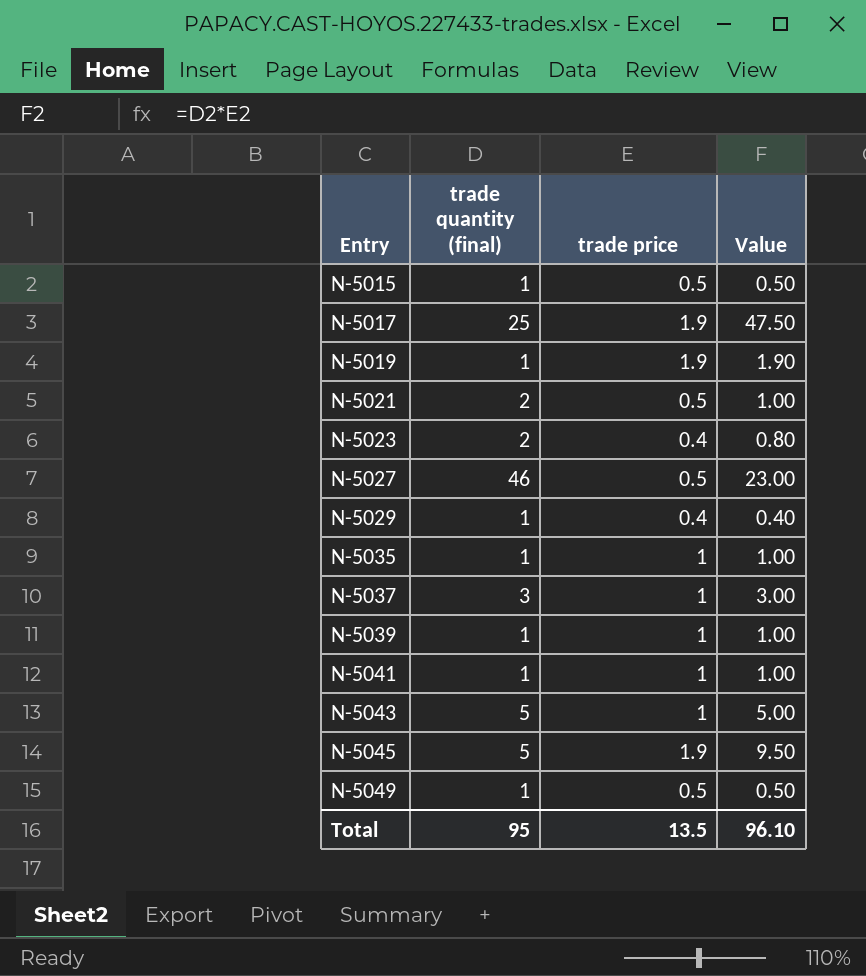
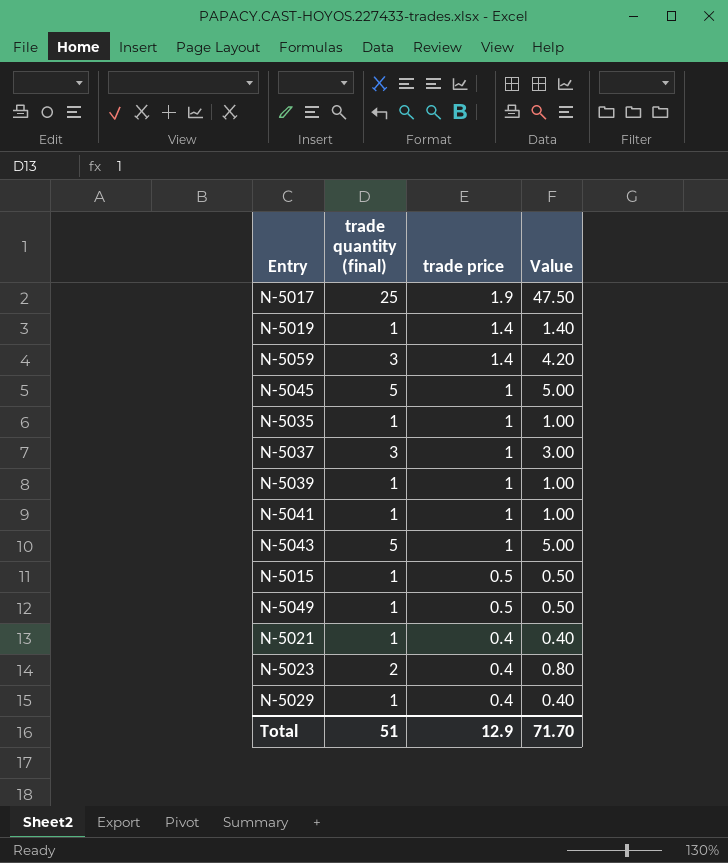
row order: Entry ascending -> trade price descending
row N-5027: 46 | 0.5 | 23.00 -> none
N-5019 | trade price: 1.9 -> 1.4
N-5019 | Value: 1.90 -> 1.40
row N-5059: none -> 3 | 1.4 | 4.20
N-5045 | trade price: 1.9 -> 1
N-5045 | Value: 9.50 -> 5.00
N-5021 | trade quantity (final): 2 -> 1
N-5021 | trade price: 0.5 -> 0.4
N-5021 | Value: 1.00 -> 0.40
Total | trade quantity (final): 95 -> 51
Total | trade price: 13.5 -> 12.9
Total | Value: 96.10 -> 71.70

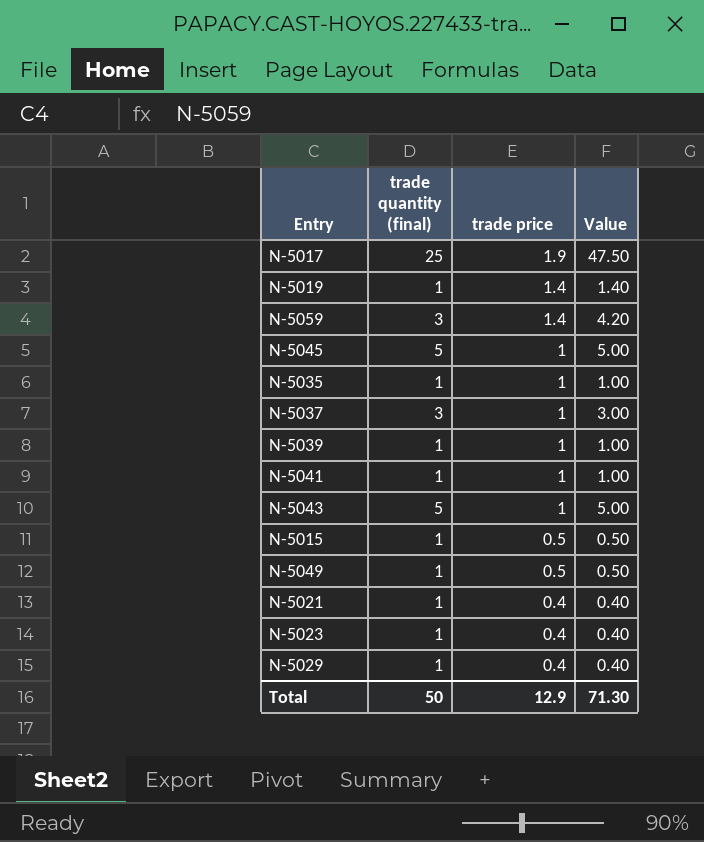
N-5023 | trade quantity (final): 2 -> 1
N-5023 | Value: 0.80 -> 0.40
Total | trade quantity (final): 51 -> 50
Total | Value: 71.70 -> 71.30

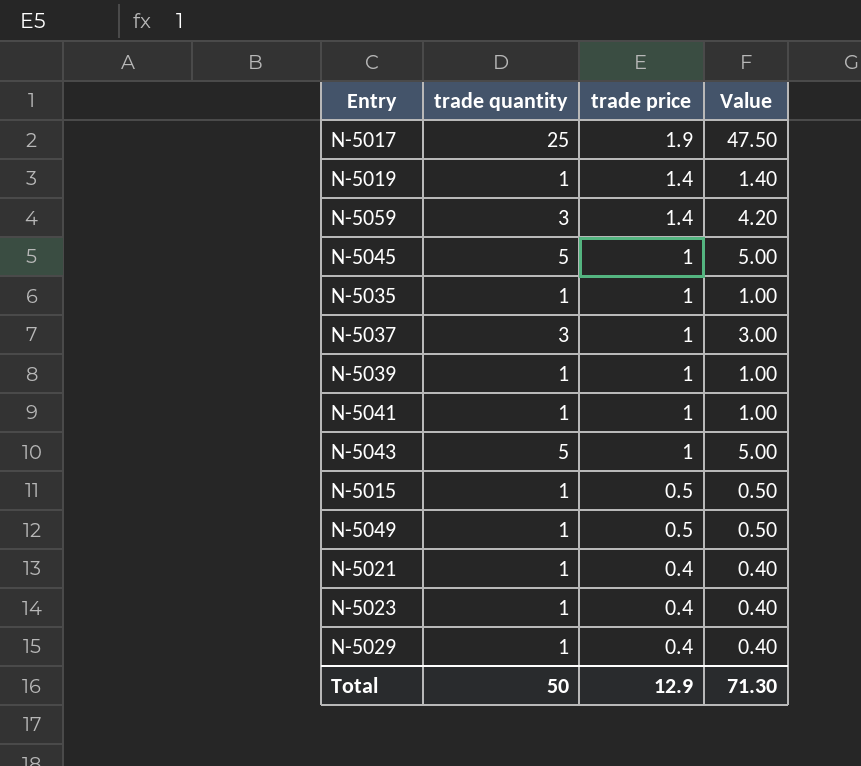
column name: trade quantity (final) -> trade quantity

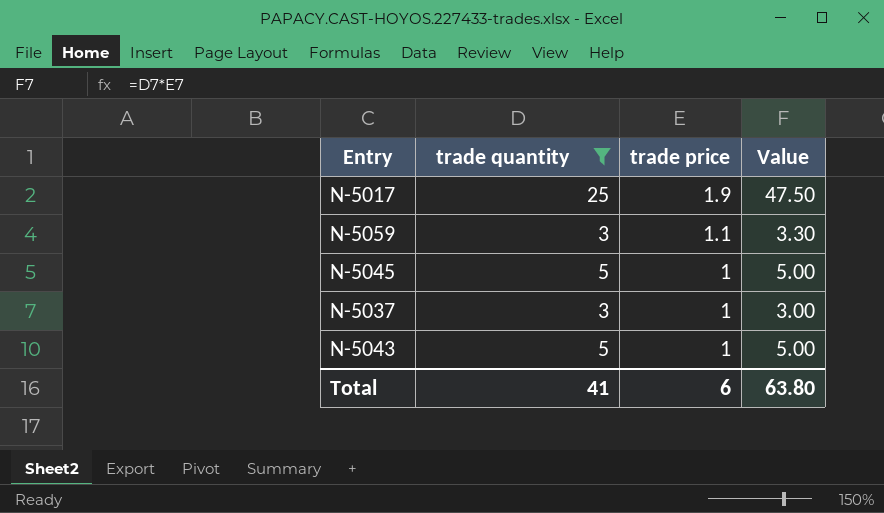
filter: none -> trade quantity != 1
N-5059 | trade price: 1.4 -> 1.1
N-5059 | Value: 4.20 -> 3.30
Total | trade quantity: 50 -> 41
Total | trade price: 12.9 -> 6
Total | Value: 71.30 -> 63.80

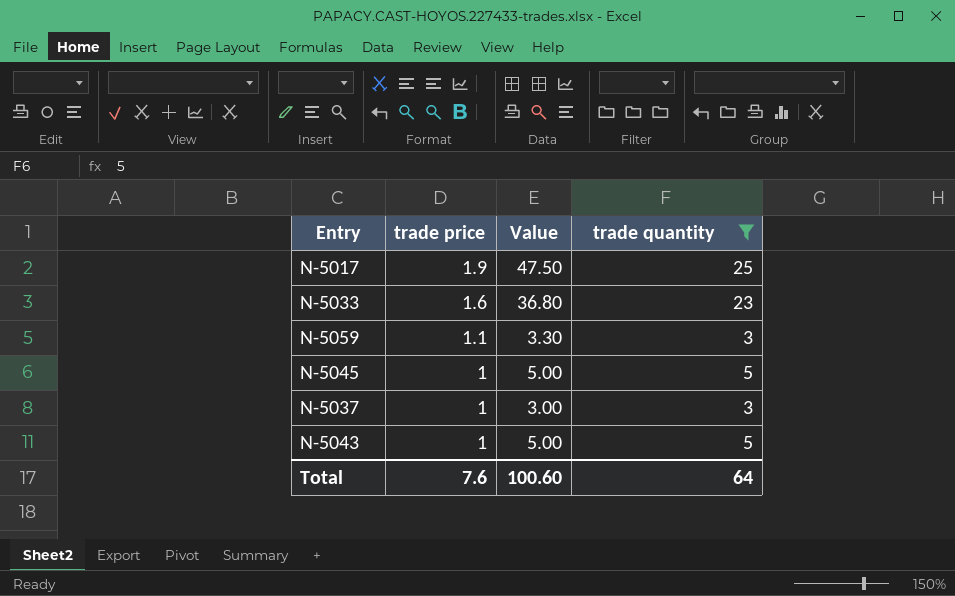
column trade quantity | position: 2 -> 4
row N-5033: none -> 1.6 | 36.80 | 23
Total | trade price: 6 -> 7.6
Total | Value: 63.80 -> 100.60
Total | trade quantity: 41 -> 64

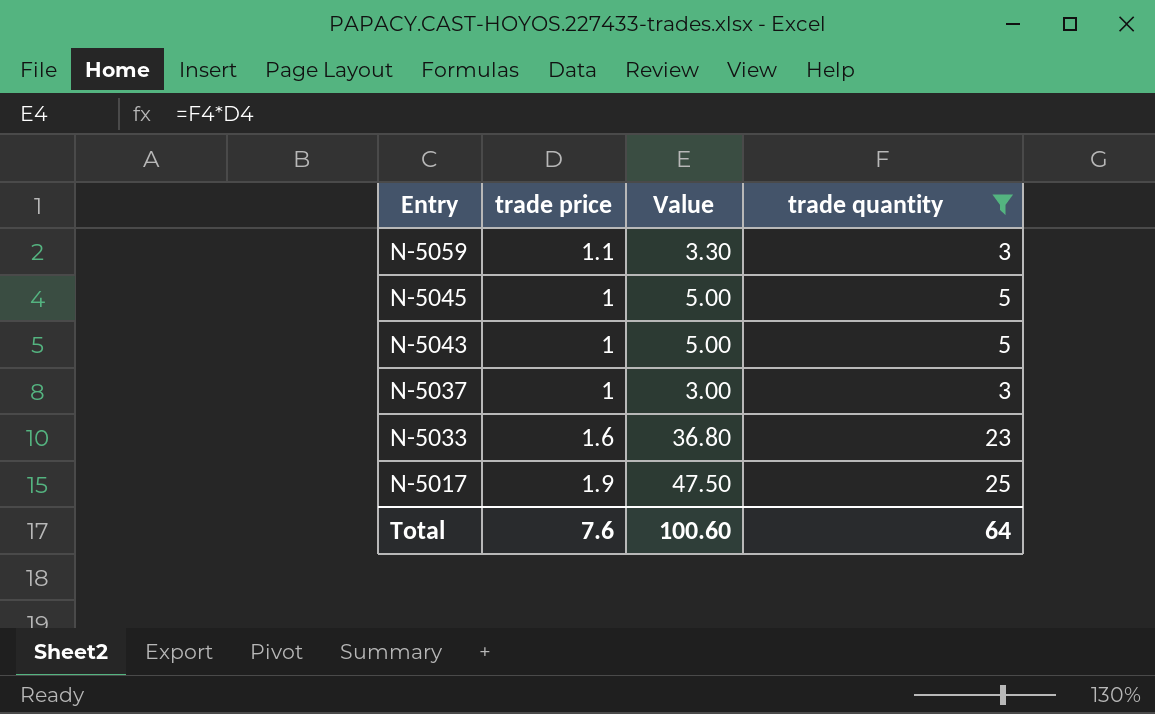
row order: trade price descending -> Entry descending

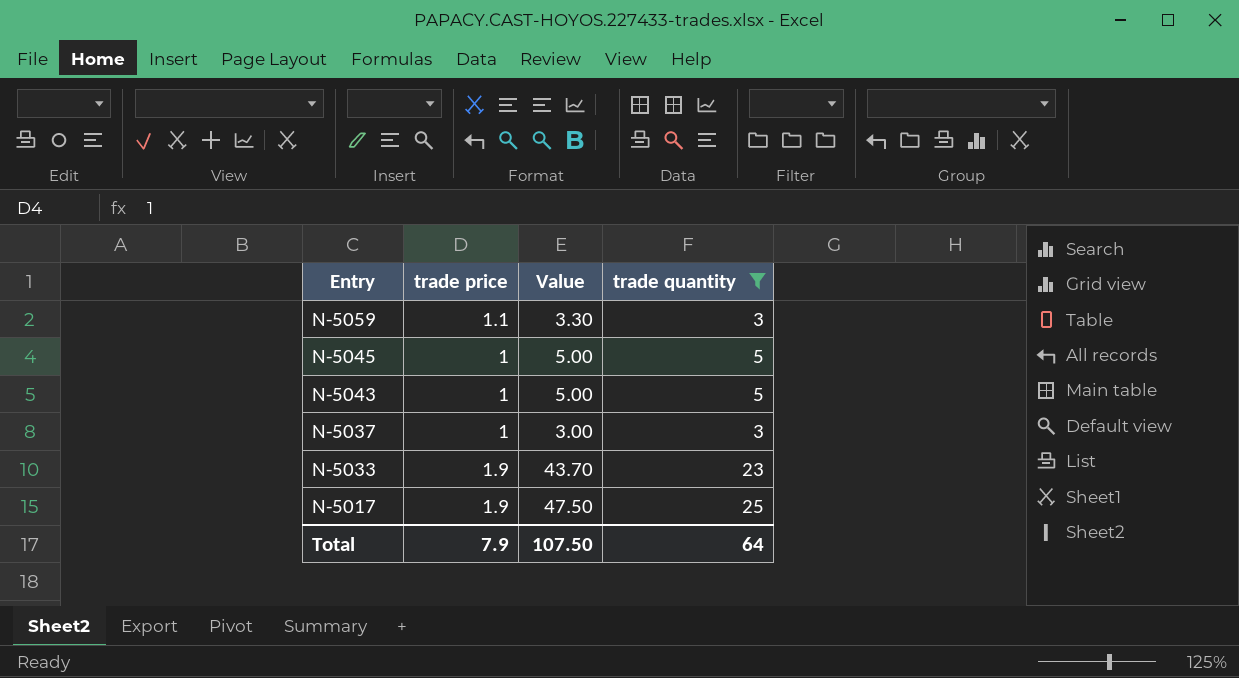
N-5033 | trade price: 1.6 -> 1.9
N-5033 | Value: 36.80 -> 43.70
Total | trade price: 7.6 -> 7.9
Total | Value: 100.60 -> 107.50

